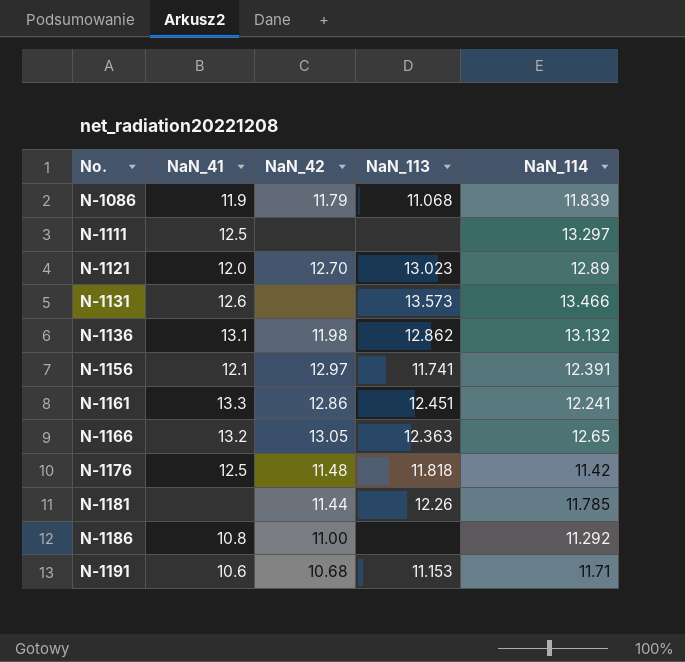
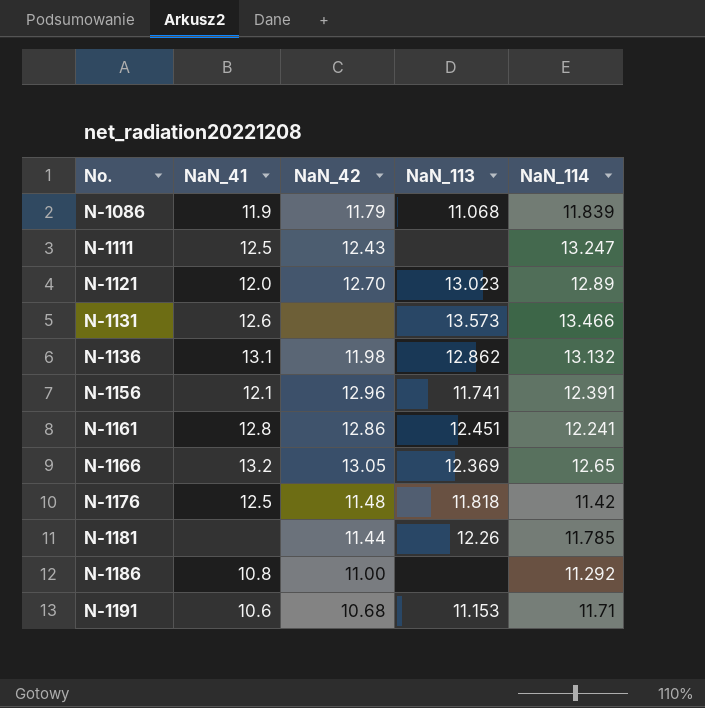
N-1111 | NaN_42: none -> 12.43
N-1111 | NaN_114: 13.297 -> 13.247
N-1156 | NaN_42: 12.97 -> 12.96
N-1161 | NaN_41: 13.3 -> 12.8
N-1166 | NaN_113: 12.363 -> 12.369

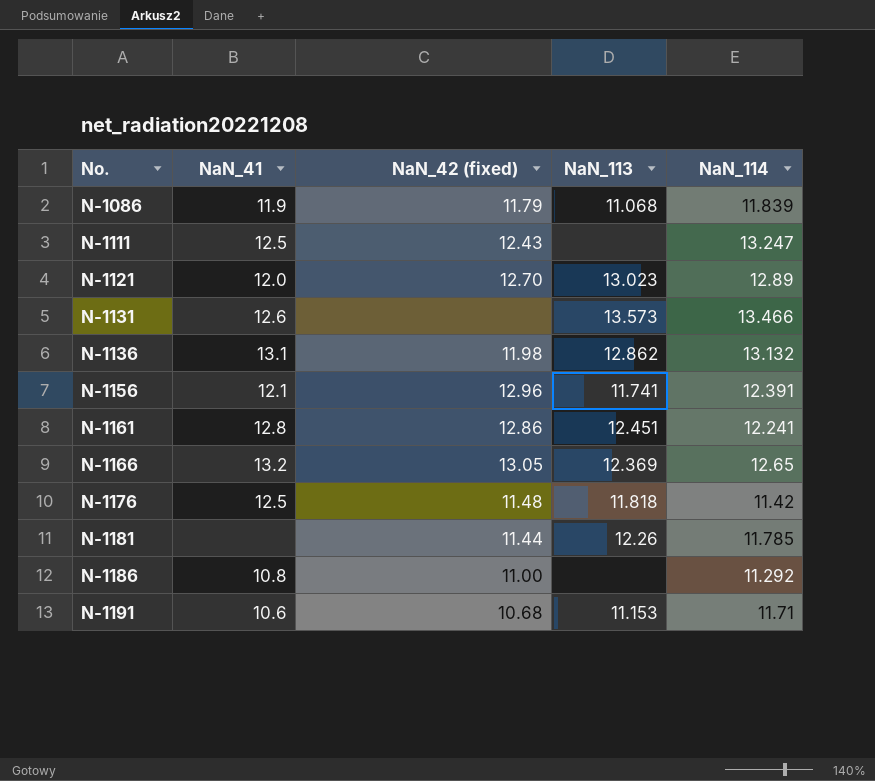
column name: NaN_42 -> NaN_42 (fixed)

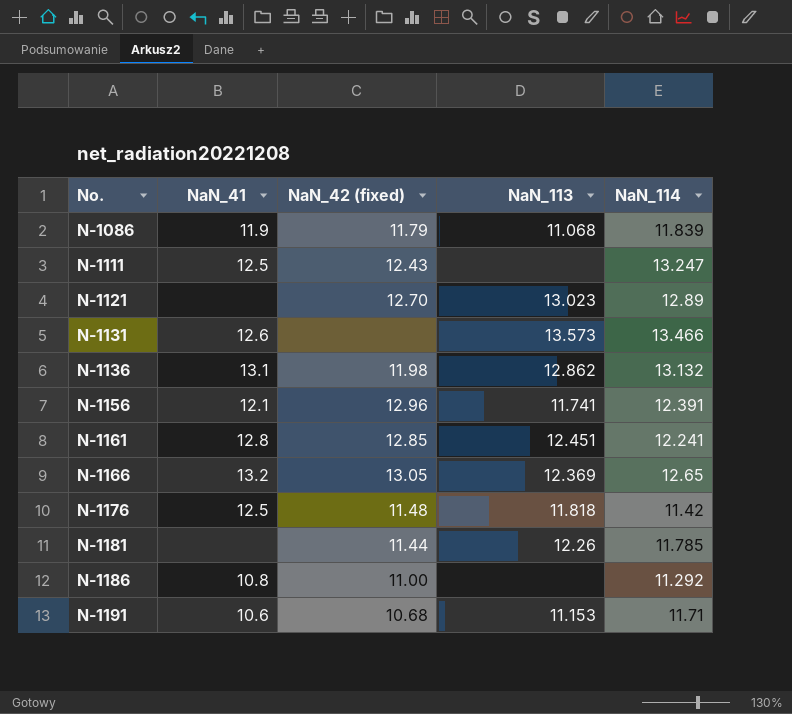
N-1121 | NaN_41: 12.0 -> none
N-1161 | NaN_42 (fixed): 12.86 -> 12.85

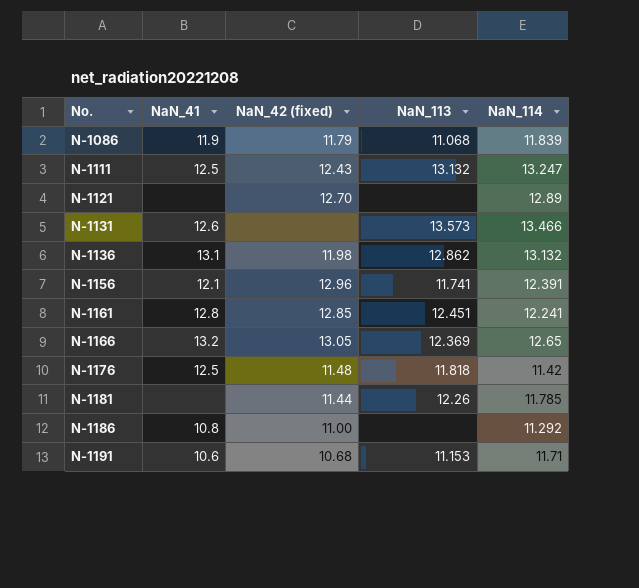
N-1111 | NaN_113: none -> 13.132
N-1121 | NaN_113: 13.023 -> none

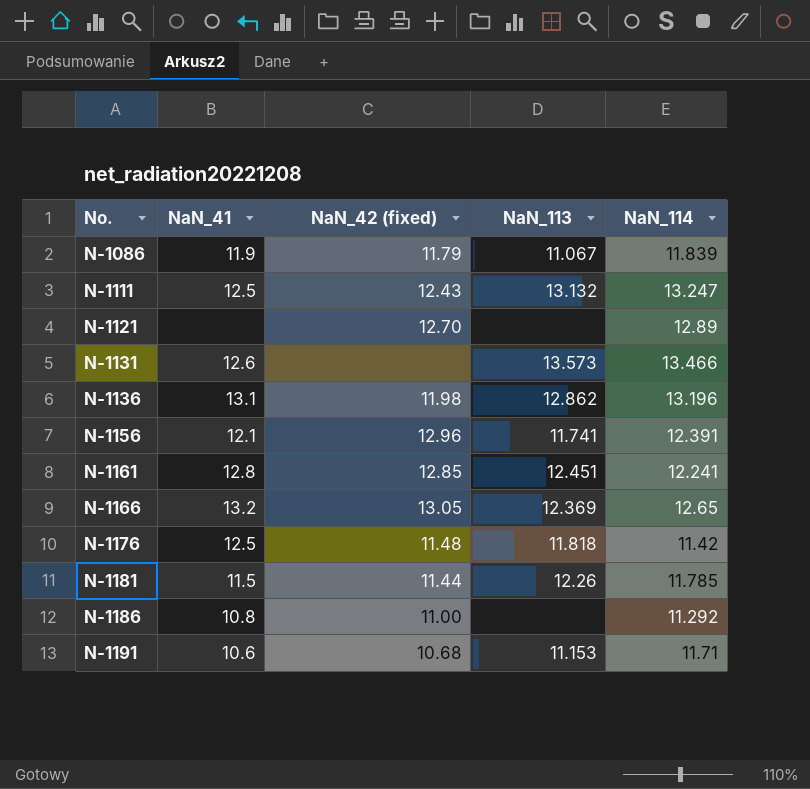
N-1086 | NaN_113: 11.068 -> 11.067
N-1136 | NaN_114: 13.132 -> 13.196
N-1181 | NaN_41: none -> 11.5

